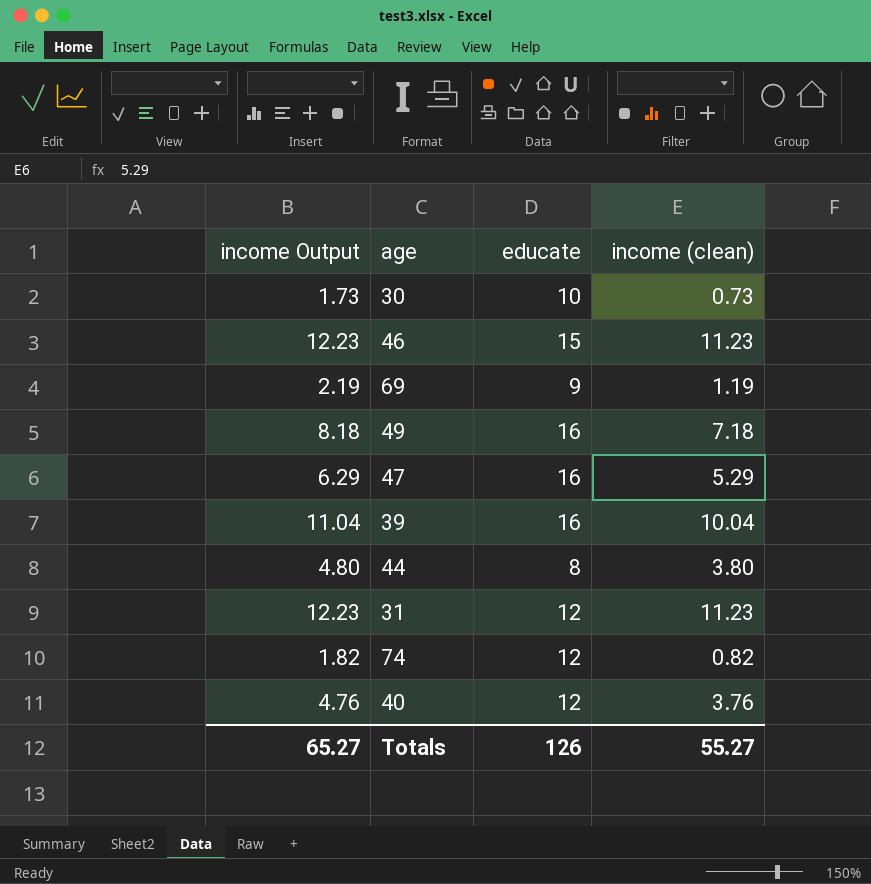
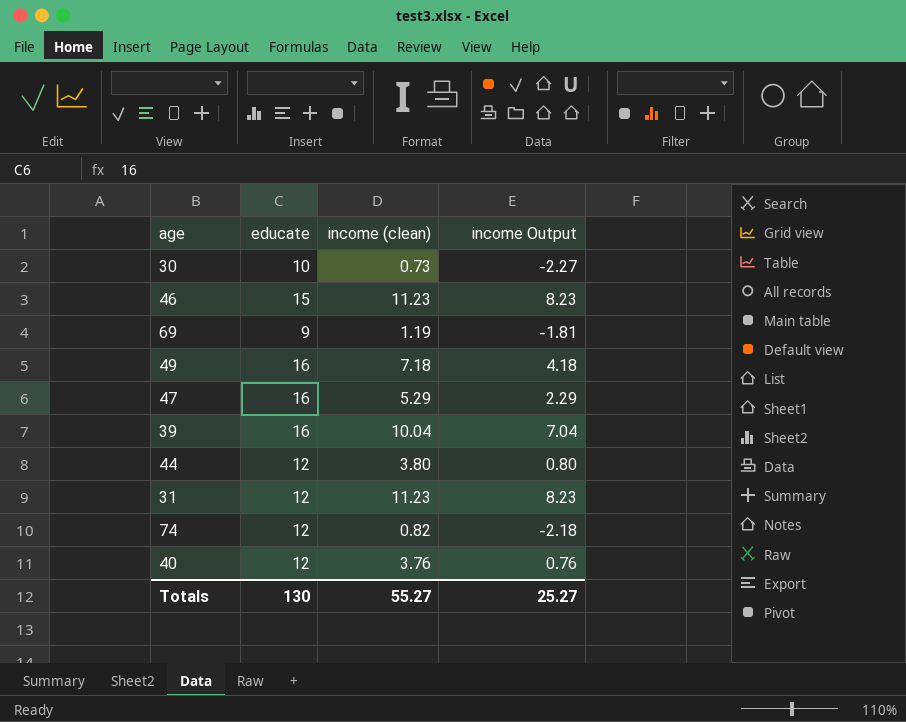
column income Output | formula: [income (clean)] + 1 -> [income (clean)] - 3
column income Output | position: 1 -> 4
44 | educate: 8 -> 12
Totals | educate: 126 -> 130
Totals | income Output: 65.27 -> 25.27

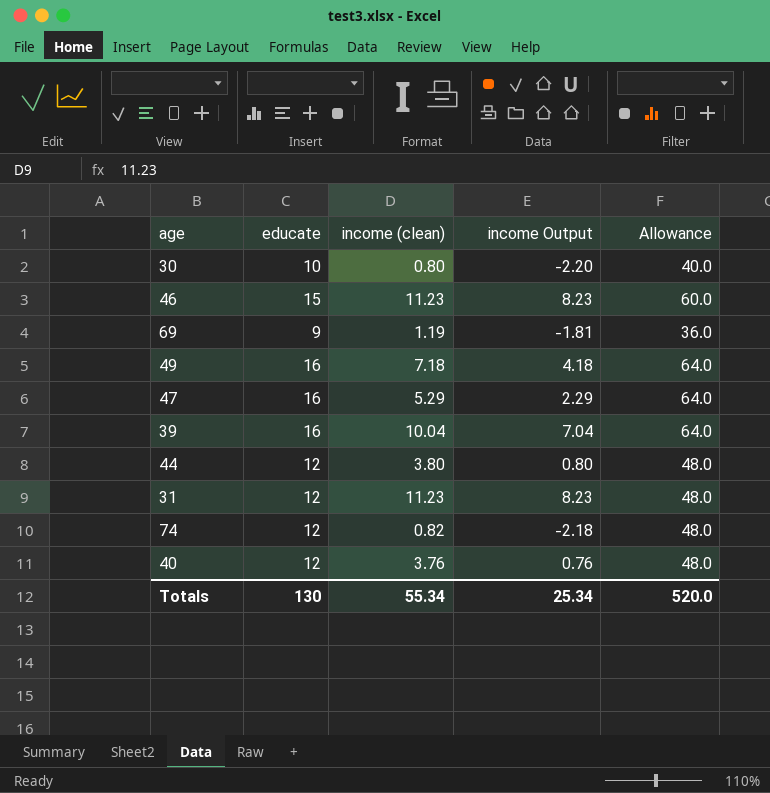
column Allowance | formula: none -> [educate] * 4
30 | income (clean): 0.73 -> 0.80
30 | income Output: -2.27 -> -2.20
Totals | income (clean): 55.27 -> 55.34
Totals | income Output: 25.27 -> 25.34

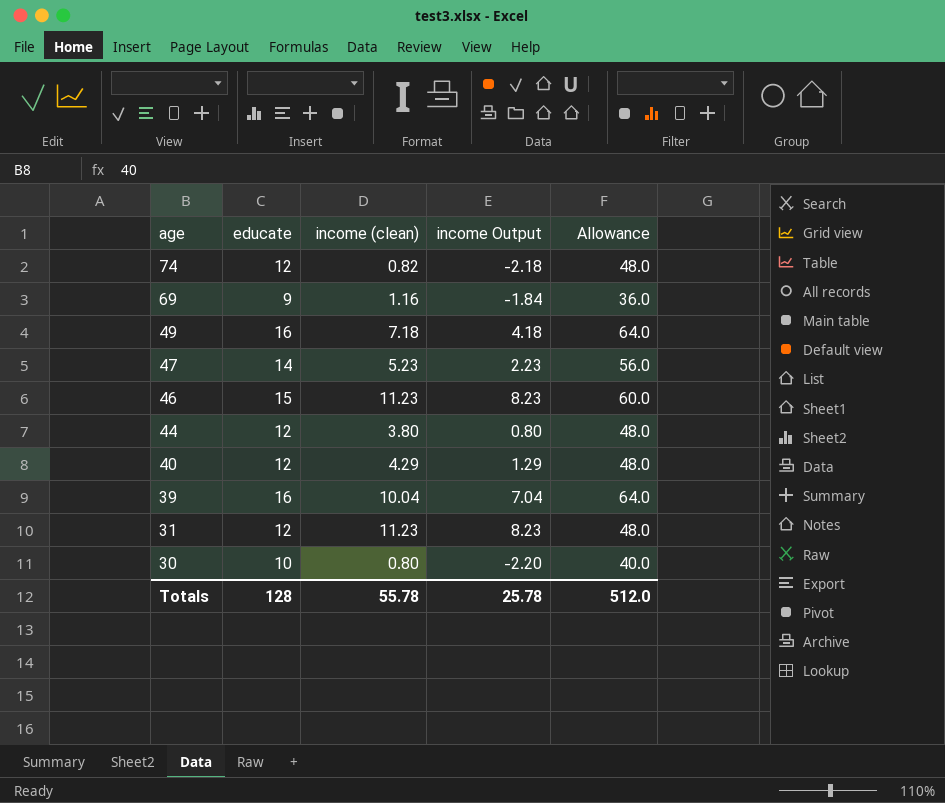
row order: none -> age descending
69 | income (clean): 1.19 -> 1.16
69 | income Output: -1.81 -> -1.84
47 | educate: 16 -> 14
47 | income (clean): 5.29 -> 5.23
47 | income Output: 2.29 -> 2.23
47 | Allowance: 64.0 -> 56.0
40 | income (clean): 3.76 -> 4.29
40 | income Output: 0.76 -> 1.29
Totals | educate: 130 -> 128
Totals | income (clean): 55.34 -> 55.78
Totals | income Output: 25.34 -> 25.78
Totals | Allowance: 520.0 -> 512.0

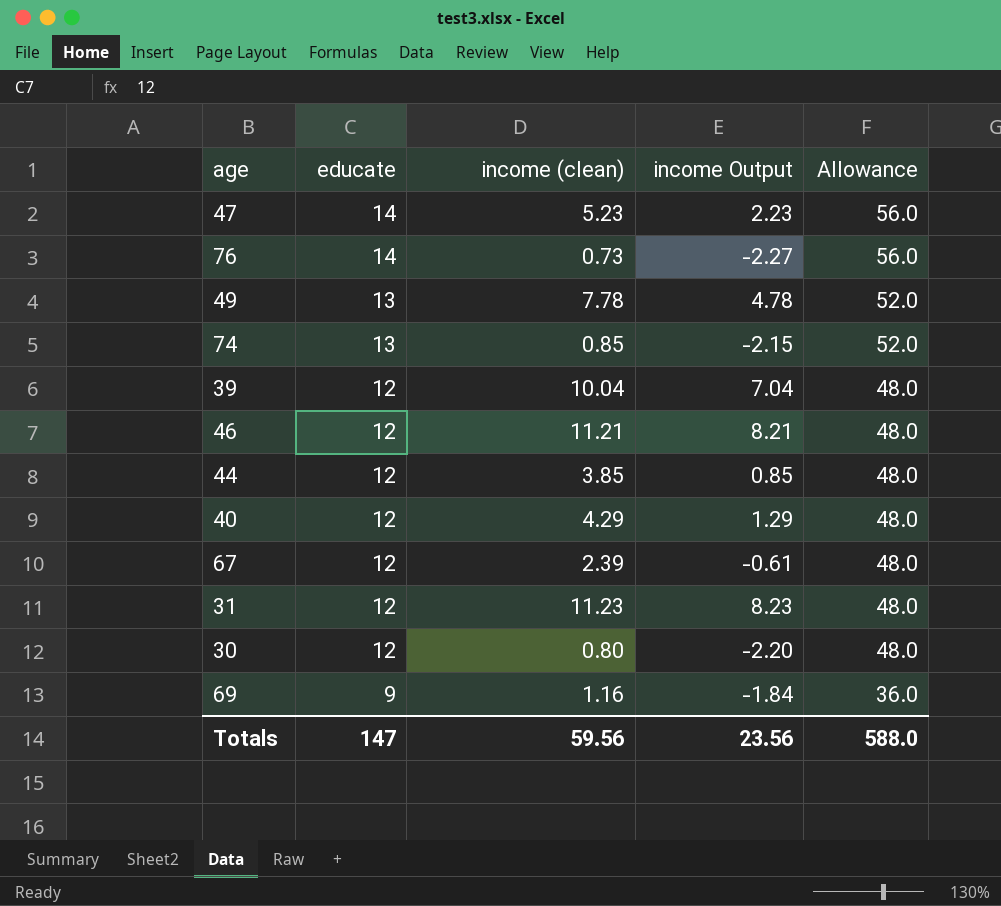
row order: age descending -> educate descending
row 76: none -> 14 | 0.73 | -2.27 | 56.0
49 | educate: 16 -> 13
49 | income (clean): 7.18 -> 7.78
49 | income Output: 4.18 -> 4.78
49 | Allowance: 64.0 -> 52.0
74 | educate: 12 -> 13
74 | income (clean): 0.82 -> 0.85
74 | income Output: -2.18 -> -2.15
74 | Allowance: 48.0 -> 52.0
39 | educate: 16 -> 12
39 | Allowance: 64.0 -> 48.0
46 | educate: 15 -> 12
46 | income (clean): 11.23 -> 11.21
46 | income Output: 8.23 -> 8.21
46 | Allowance: 60.0 -> 48.0
44 | income (clean): 3.80 -> 3.85
44 | income Output: 0.80 -> 0.85
row 67: none -> 12 | 2.39 | -0.61 | 48.0
30 | educate: 10 -> 12
30 | Allowance: 40.0 -> 48.0
Totals | educate: 128 -> 147
Totals | income (clean): 55.78 -> 59.56
Totals | income Output: 25.78 -> 23.56
Totals | Allowance: 512.0 -> 588.0

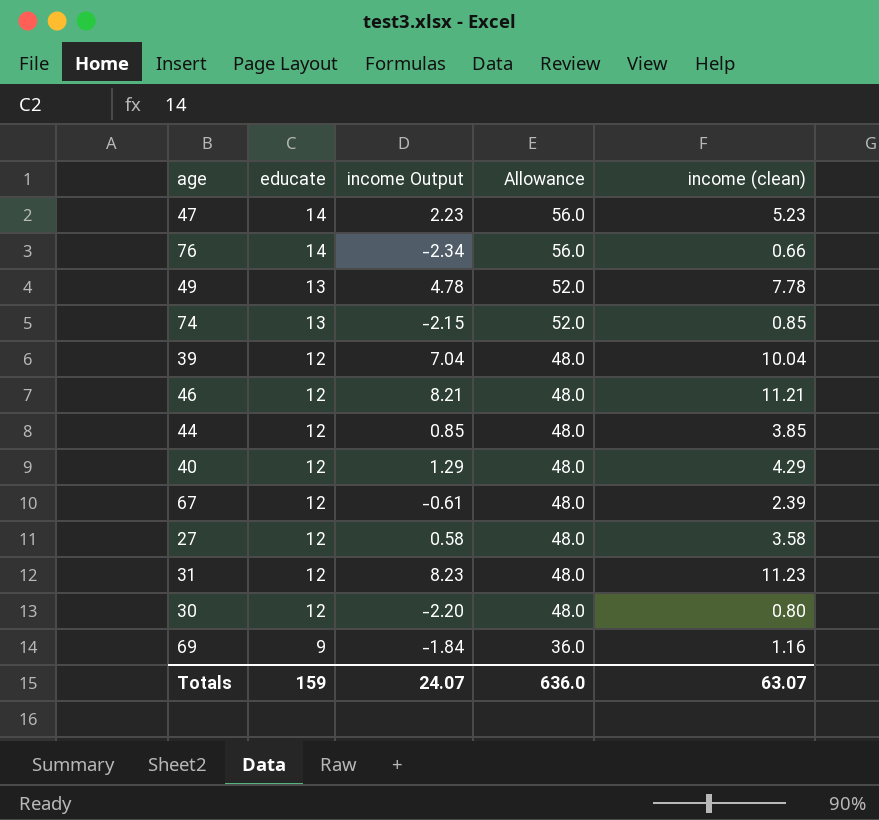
column income (clean) | position: 3 -> 5
76 | income Output: -2.27 -> -2.34
76 | income (clean): 0.73 -> 0.66
row 27: none -> 12 | 0.58 | 48.0 | 3.58
Totals | educate: 147 -> 159
Totals | income Output: 23.56 -> 24.07
Totals | Allowance: 588.0 -> 636.0
Totals | income (clean): 59.56 -> 63.07

